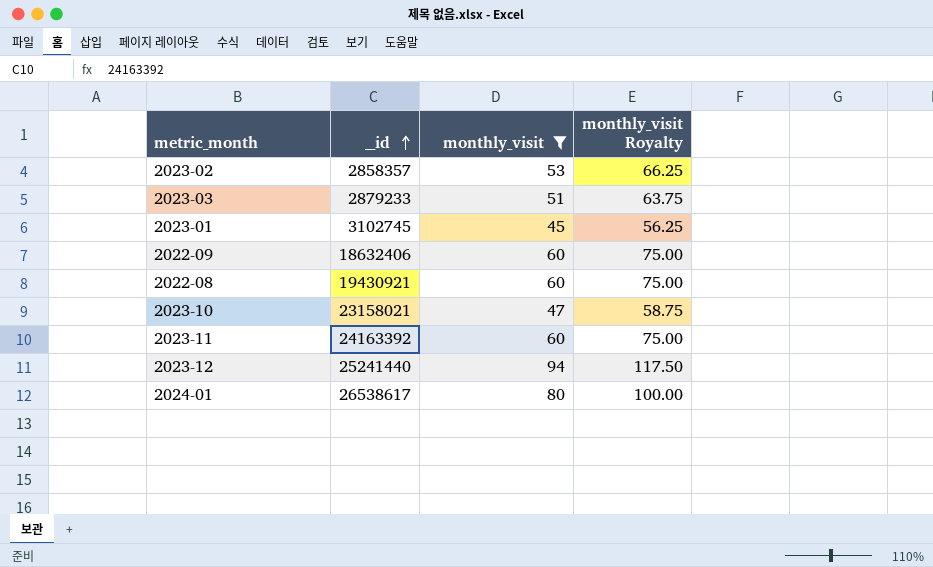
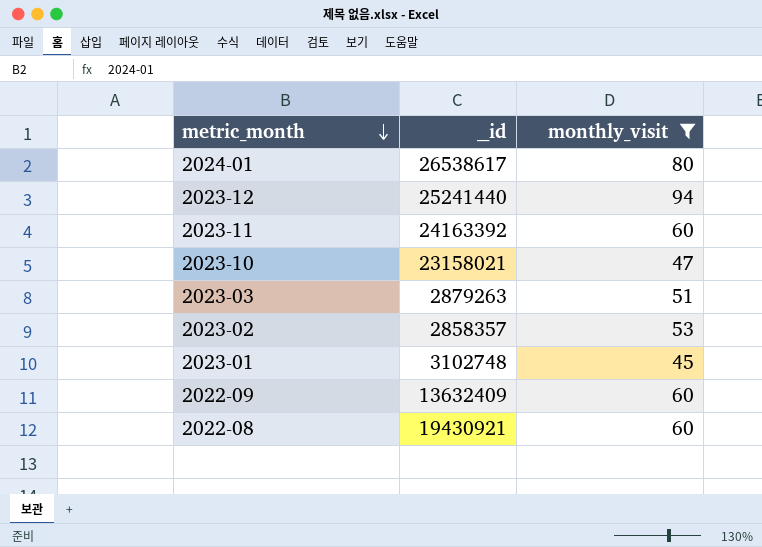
row order: __id ascending -> metric_month descending
column monthly_visit Royalty | formula: [monthly_visit] * 1.25 -> none
2023-03 | __id: 2879233 -> 2879263
2023-01 | __id: 3102745 -> 3102748
2022-09 | __id: 18632406 -> 13632409

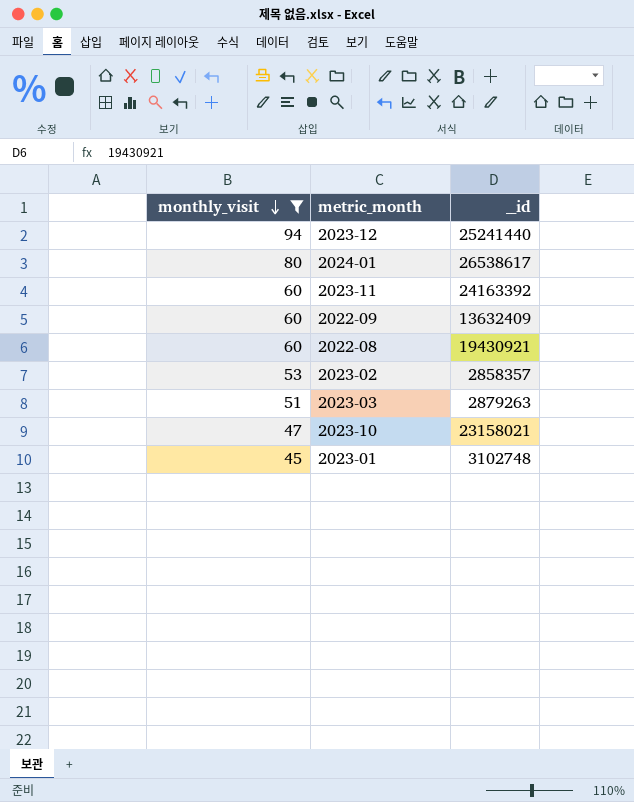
row order: metric_month descending -> monthly_visit descending
column monthly_visit | position: 3 -> 1

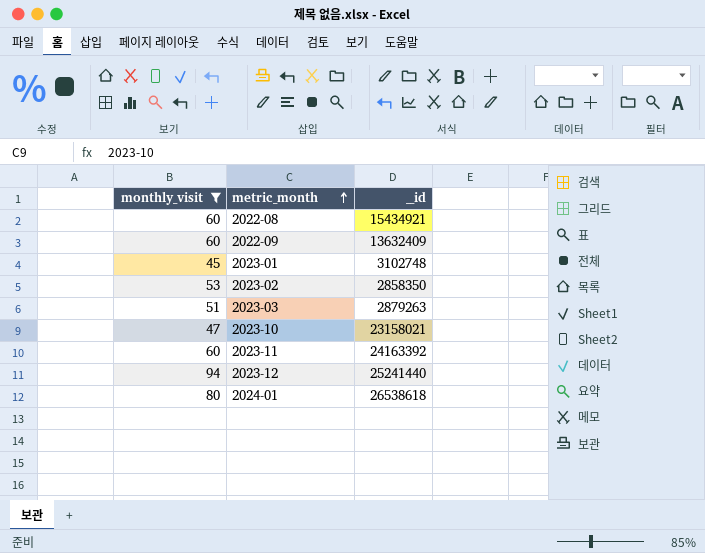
row order: monthly_visit descending -> metric_month ascending
2022-08 | __id: 19430921 -> 15434921
2023-02 | __id: 2858357 -> 2858350
2024-01 | __id: 26538617 -> 26538618

